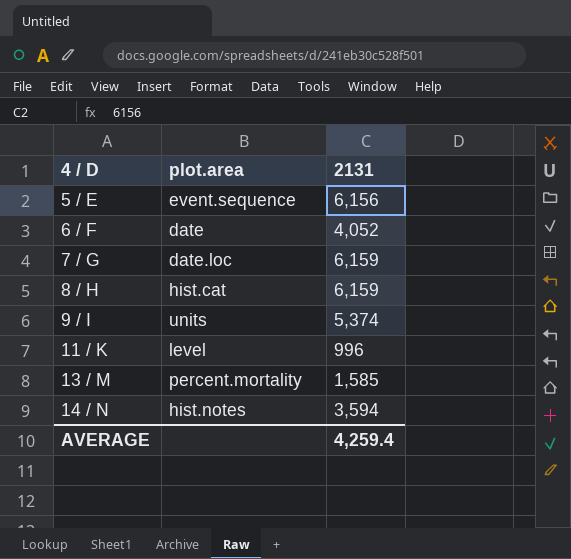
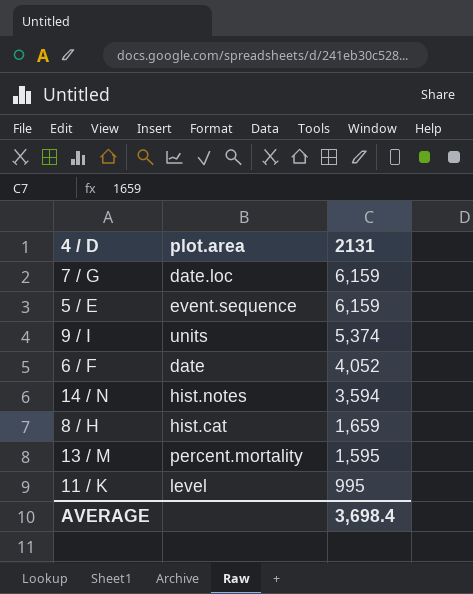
row order: 4 / D ascending -> 2131 descending
5 / E | 2131: 6,156 -> 6,159
8 / H | 2131: 6,159 -> 1,659
13 / M | 2131: 1,585 -> 1,595
11 / K | 2131: 996 -> 995
AVERAGE | 2131: 4,259.4 -> 3,698.4

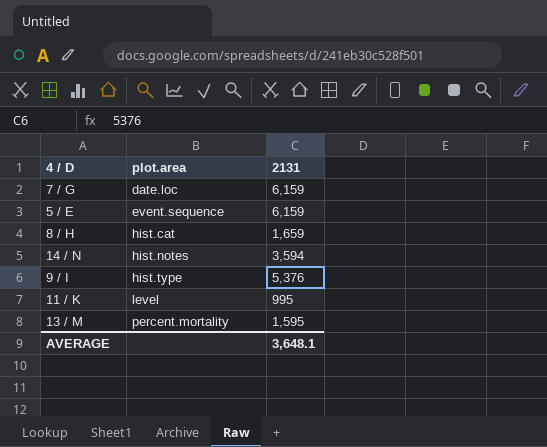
row order: 2131 descending -> plot.area ascending
row 6 / F: date | 4,052 -> none
9 / I | plot.area: units -> hist.type
9 / I | 2131: 5,374 -> 5,376
AVERAGE | 2131: 3,698.4 -> 3,648.1

